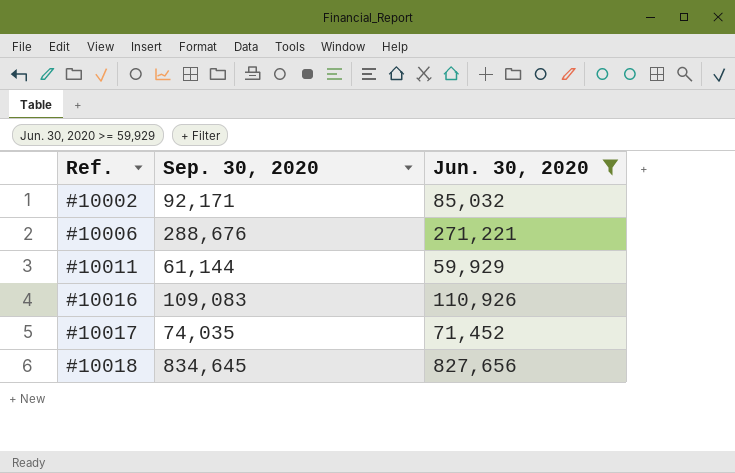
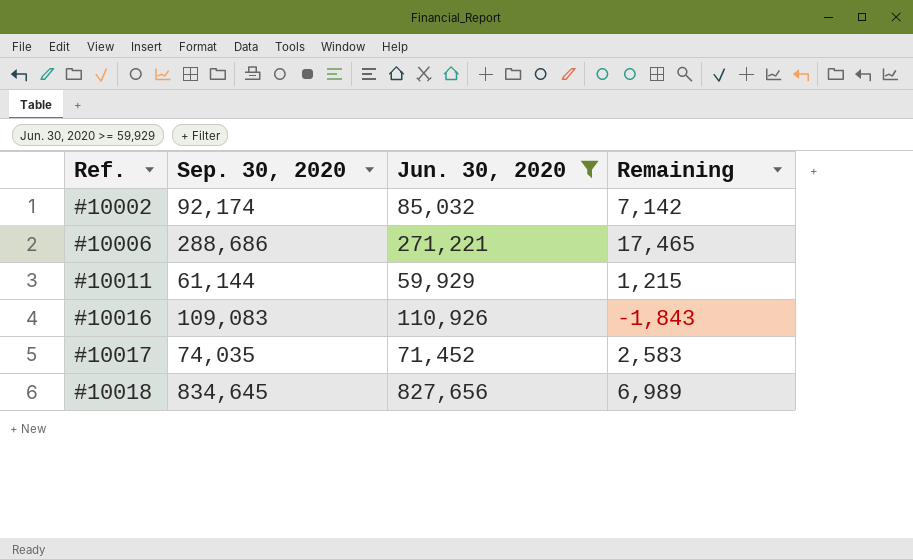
column Remaining | formula: none -> [Sep. 30, 2020] - [Jun. 30, 2020]
#10002 | Sep. 30, 2020: 92,171 -> 92,174
#10006 | Sep. 30, 2020: 288,676 -> 288,686

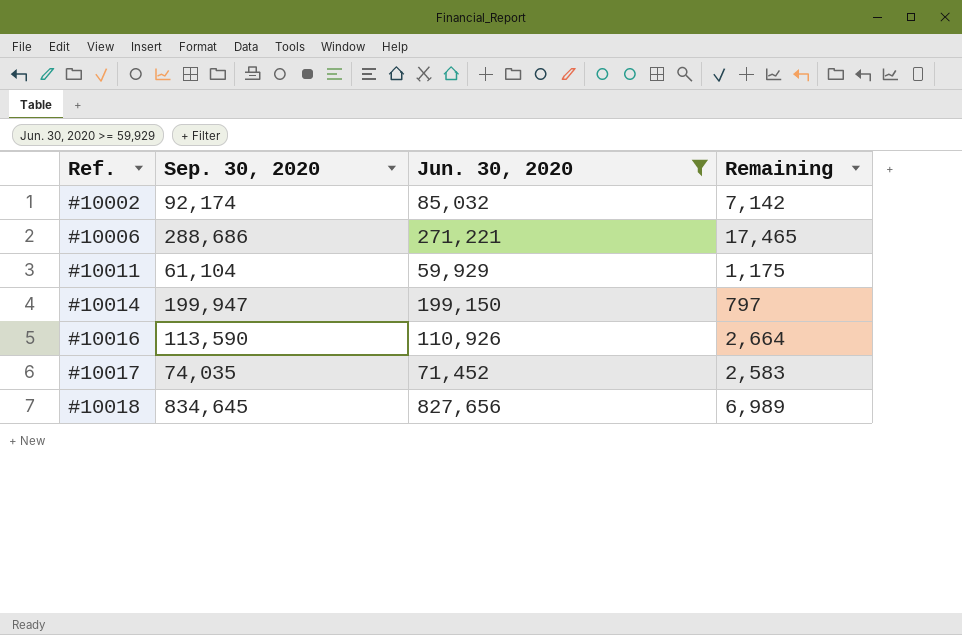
#10011 | Sep. 30, 2020: 61,144 -> 61,104
#10011 | Remaining: 1,215 -> 1,175
row #10014: none -> 199,947 | 199,150 | 797
#10016 | Sep. 30, 2020: 109,083 -> 113,590
#10016 | Remaining: -1,843 -> 2,664

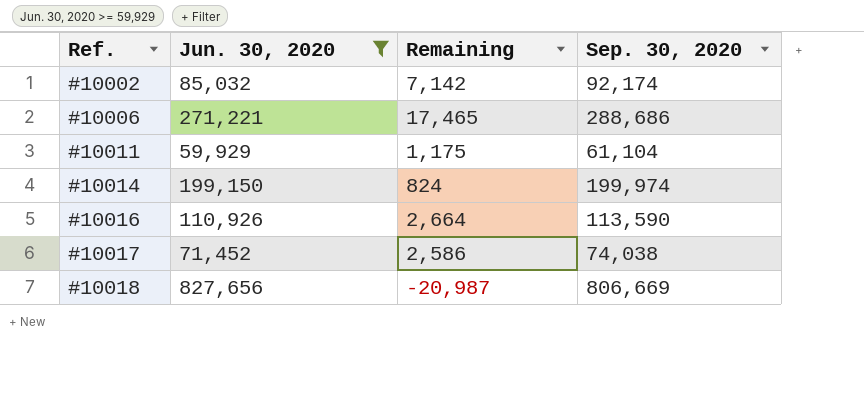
column Sep. 30, 2020 | position: 2 -> 4
#10014 | Remaining: 797 -> 824
#10014 | Sep. 30, 2020: 199,947 -> 199,974
#10017 | Remaining: 2,583 -> 2,586
#10017 | Sep. 30, 2020: 74,035 -> 74,038
#10018 | Remaining: 6,989 -> -20,987
#10018 | Sep. 30, 2020: 834,645 -> 806,669

